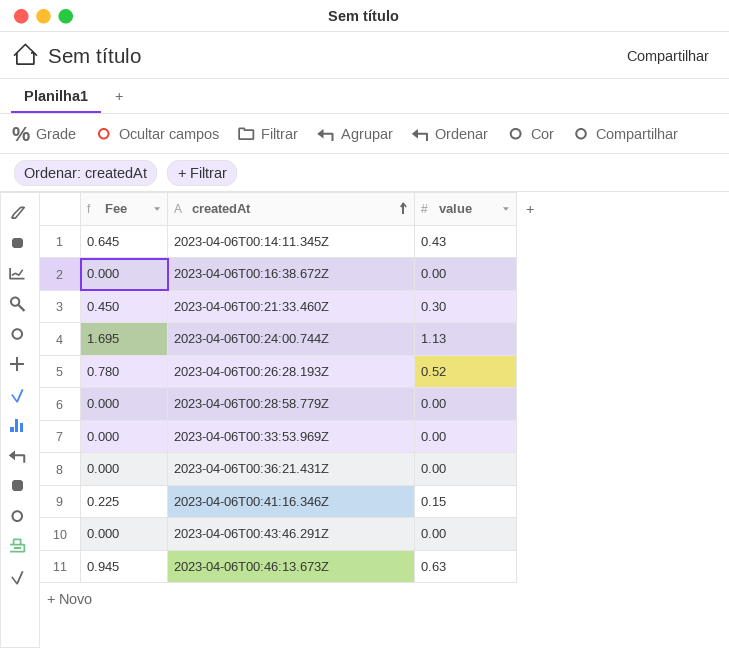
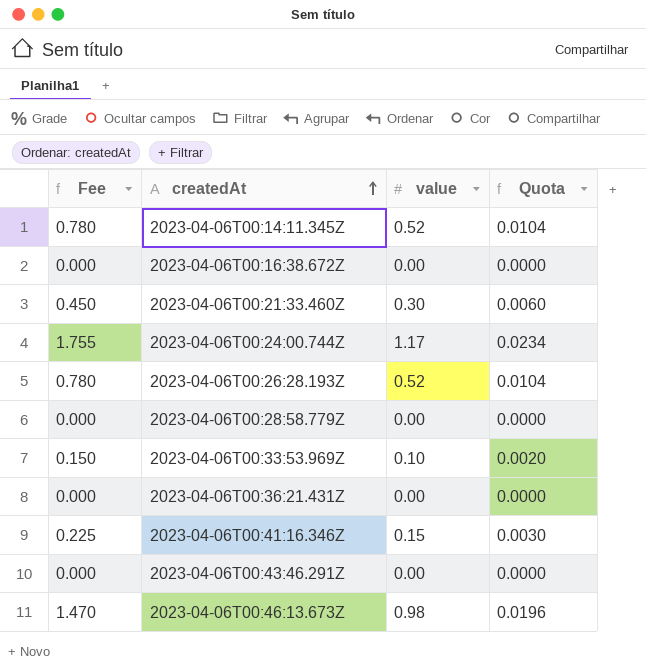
column Quota | formula: none -> [value] * 0.02
2023-04-06T00:14:11.345Z | Fee: 0.645 -> 0.780
2023-04-06T00:14:11.345Z | value: 0.43 -> 0.52
2023-04-06T00:24:00.744Z | Fee: 1.695 -> 1.755
2023-04-06T00:24:00.744Z | value: 1.13 -> 1.17
2023-04-06T00:33:53.969Z | Fee: 0.000 -> 0.150
2023-04-06T00:33:53.969Z | value: 0.00 -> 0.10
2023-04-06T00:46:13.673Z | Fee: 0.945 -> 1.470
2023-04-06T00:46:13.673Z | value: 0.63 -> 0.98

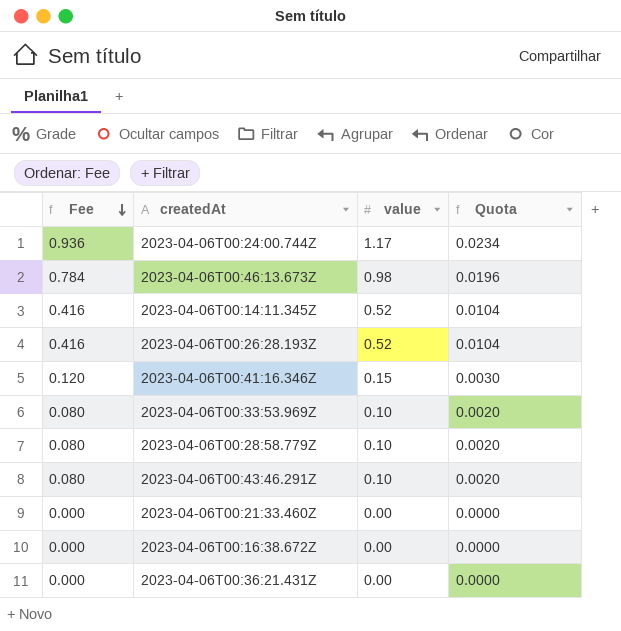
row order: createdAt ascending -> Fee descending
column Fee | formula: [value] * 1.5 -> [value] * 0.8
2023-04-06T00:28:58.779Z | value: 0.00 -> 0.10
2023-04-06T00:28:58.779Z | Quota: 0.0000 -> 0.0020
2023-04-06T00:43:46.291Z | value: 0.00 -> 0.10
2023-04-06T00:43:46.291Z | Quota: 0.0000 -> 0.0020
2023-04-06T00:21:33.460Z | value: 0.30 -> 0.00
2023-04-06T00:21:33.460Z | Quota: 0.0060 -> 0.0000

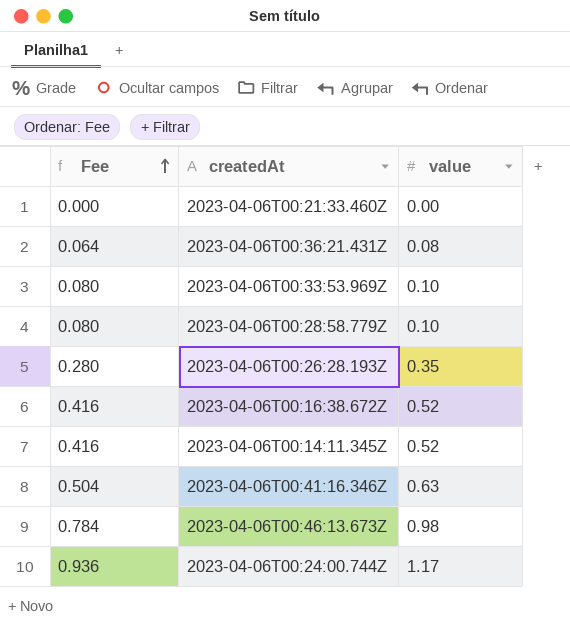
row order: Fee descending -> Fee ascending
column Quota | formula: [value] * 0.02 -> none
row 2023-04-06T00:43:46.291Z: 0.080 | 0.10 | 0.0020 -> none
2023-04-06T00:36:21.431Z | Fee: 0.000 -> 0.064
2023-04-06T00:36:21.431Z | value: 0.00 -> 0.08
2023-04-06T00:26:28.193Z | Fee: 0.416 -> 0.280
2023-04-06T00:26:28.193Z | value: 0.52 -> 0.35
2023-04-06T00:16:38.672Z | Fee: 0.000 -> 0.416
2023-04-06T00:16:38.672Z | value: 0.00 -> 0.52
2023-04-06T00:41:16.346Z | Fee: 0.120 -> 0.504
2023-04-06T00:41:16.346Z | value: 0.15 -> 0.63

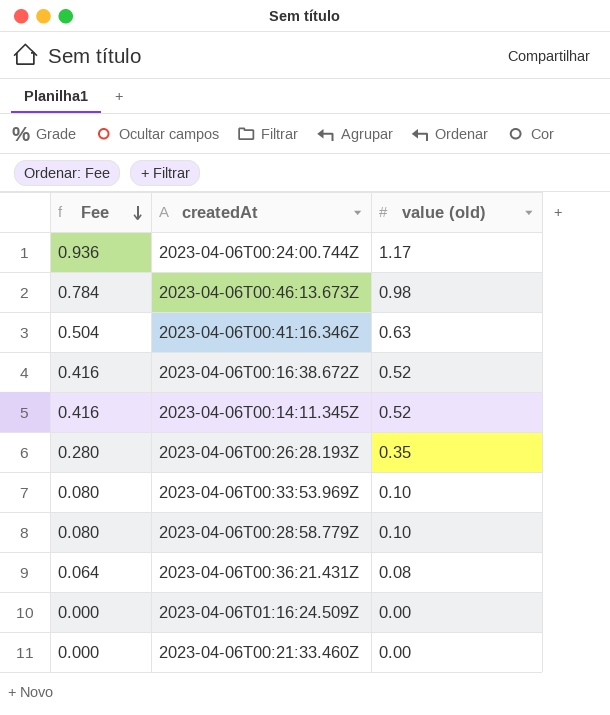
row order: Fee ascending -> Fee descending
column name: value -> value (old)
row 2023-04-06T01:16:24.509Z: none -> 0.000 | 0.00

